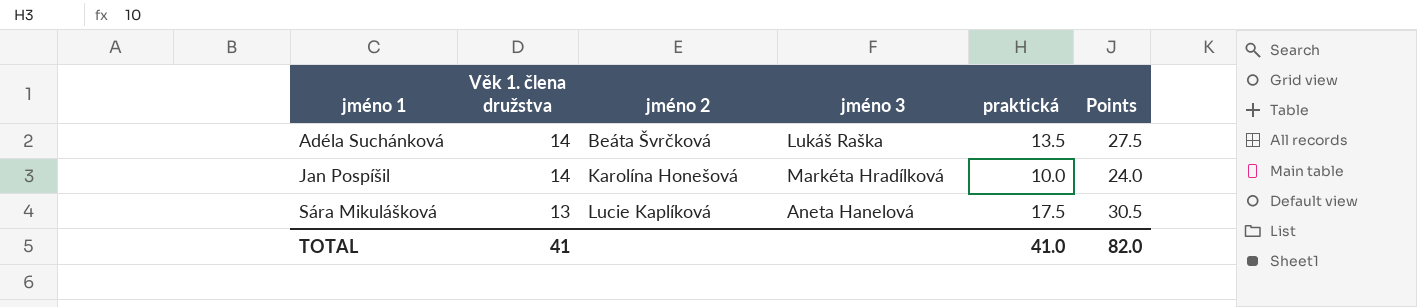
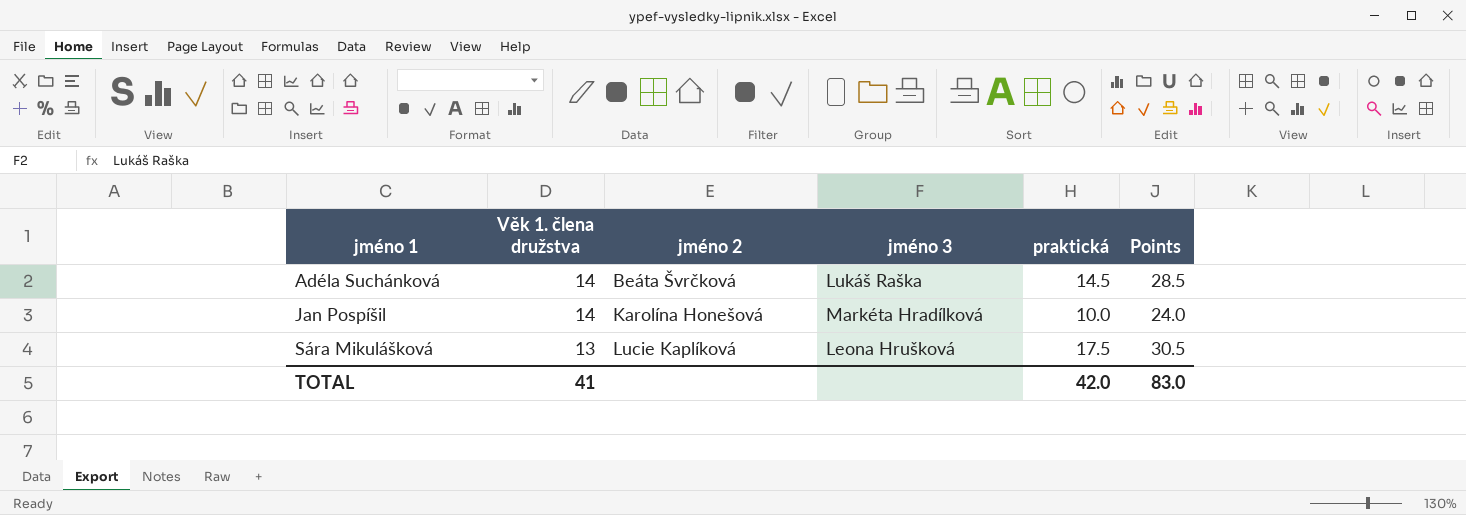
Adéla Suchánková | praktická: 13.5 -> 14.5
Adéla Suchánková | Points: 27.5 -> 28.5
Sára Mikulášková | jméno 3: Aneta Hanelová -> Leona Hrušková
TOTAL | praktická: 41.0 -> 42.0
TOTAL | Points: 82.0 -> 83.0

